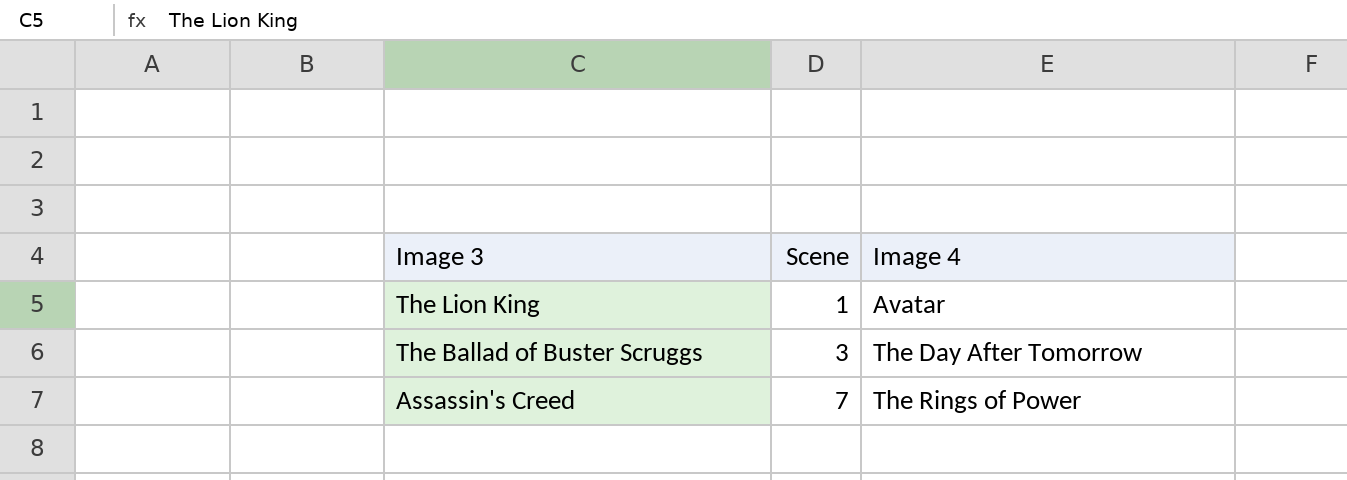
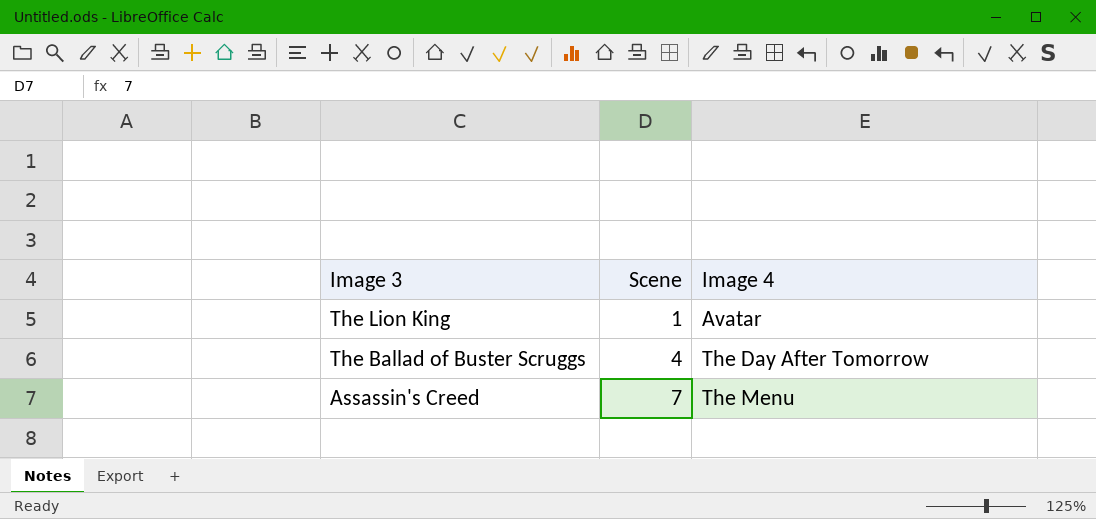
The Ballad of Buster Scruggs | Scene: 3 -> 4
Assassin's Creed | Image 4: The Rings of Power -> The Menu

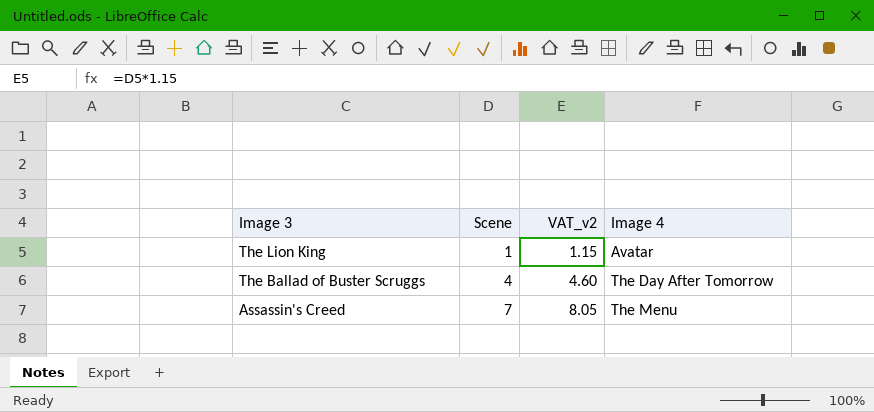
column VAT_v2 | formula: none -> [Scene] * 1.15

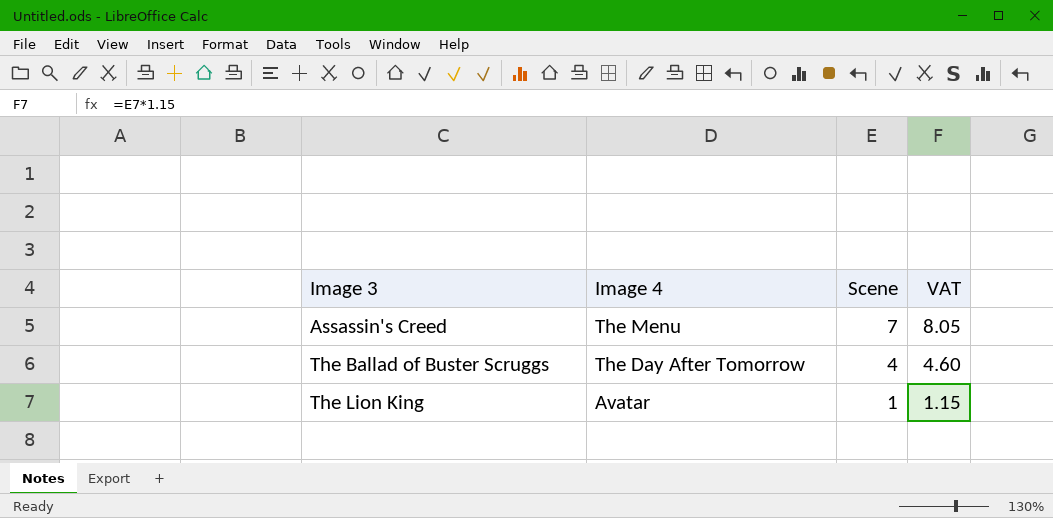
row order: Image 3 descending -> Image 3 ascending
column Image 4 | position: 4 -> 2
column name: VAT_v2 -> VAT

